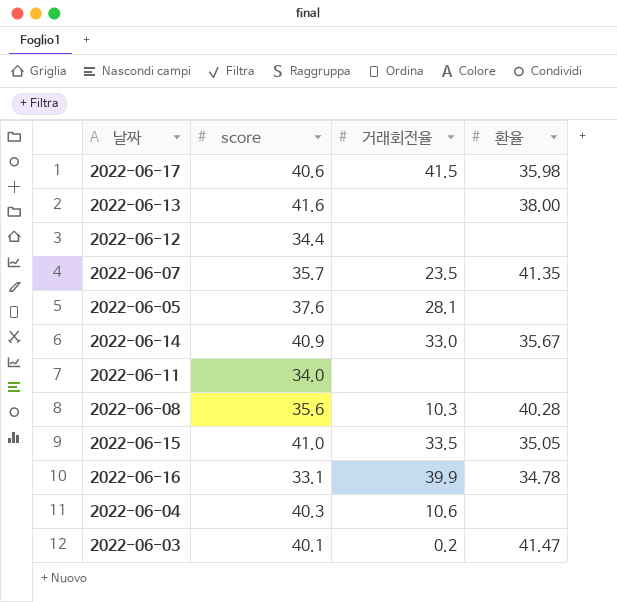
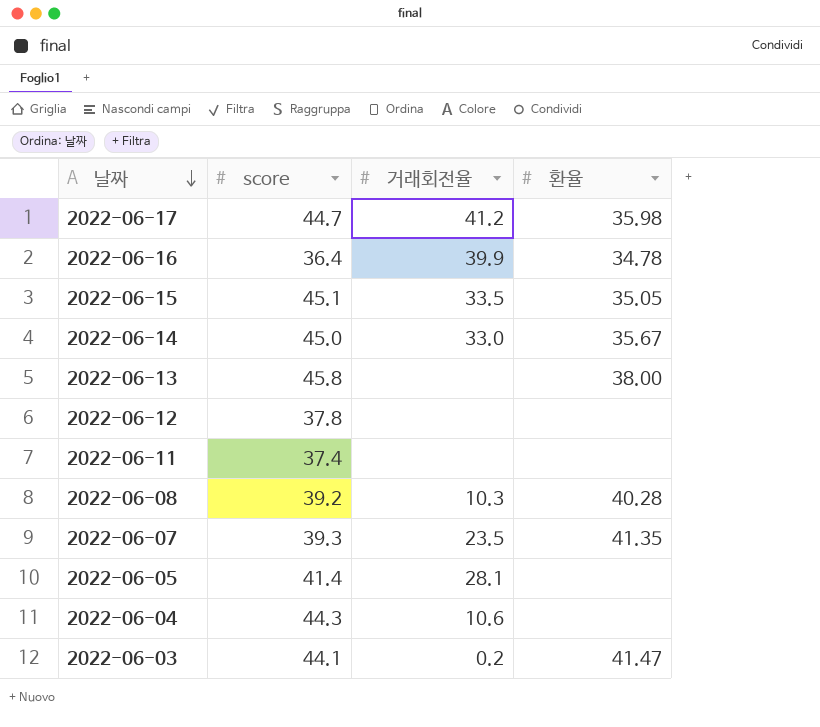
row order: none -> 날짜 descending
2022-06-17 | score: 40.6 -> 44.7
2022-06-17 | 거래회전율: 41.5 -> 41.2
2022-06-16 | score: 33.1 -> 36.4
2022-06-15 | score: 41.0 -> 45.1
2022-06-14 | score: 40.9 -> 45.0
2022-06-13 | score: 41.6 -> 45.8
2022-06-12 | score: 34.4 -> 37.8
2022-06-11 | score: 34.0 -> 37.4
2022-06-08 | score: 35.6 -> 39.2
2022-06-07 | score: 35.7 -> 39.3
2022-06-05 | score: 37.6 -> 41.4
2022-06-04 | score: 40.3 -> 44.3
2022-06-03 | score: 40.1 -> 44.1

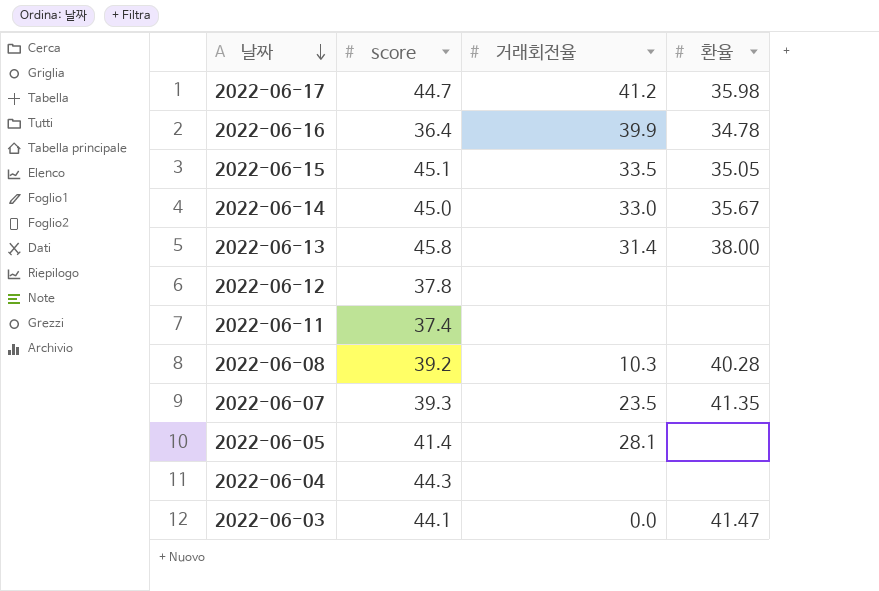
2022-06-13 | 거래회전율: none -> 31.4
2022-06-04 | 거래회전율: 10.6 -> none
2022-06-03 | 거래회전율: 0.2 -> 0.0

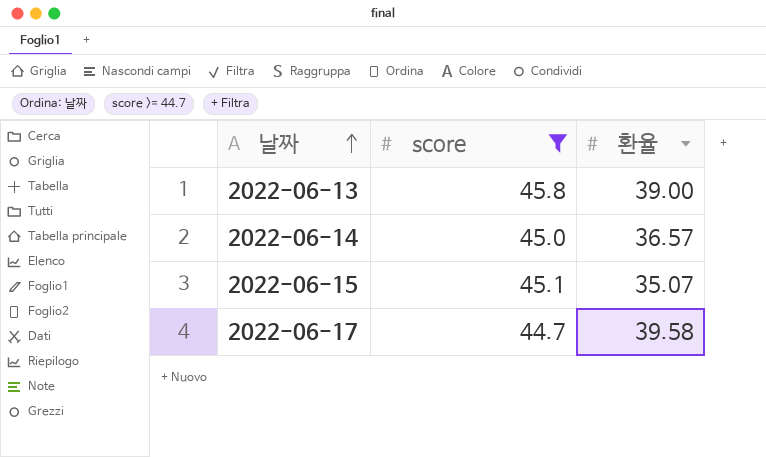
filter: none -> score >= 44.7
row order: 날짜 descending -> 날짜 ascending
column 거래회전율 | position: 3 -> none
2022-06-13 | 환율: 38.00 -> 39.00
2022-06-14 | 환율: 35.67 -> 36.57
2022-06-15 | 환율: 35.05 -> 35.07
2022-06-17 | 환율: 35.98 -> 39.58

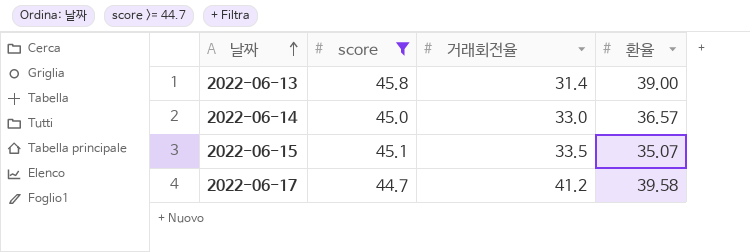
column 거래회전율 | position: none -> 3

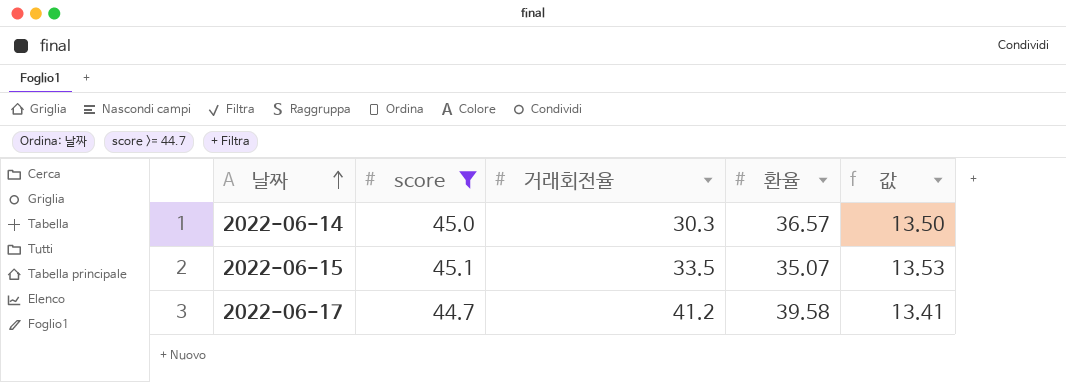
column 값 | formula: none -> [score] * 0.3
row 2022-06-13: 45.8 | 31.4 | 39.00 -> none
2022-06-14 | 거래회전율: 33.0 -> 30.3

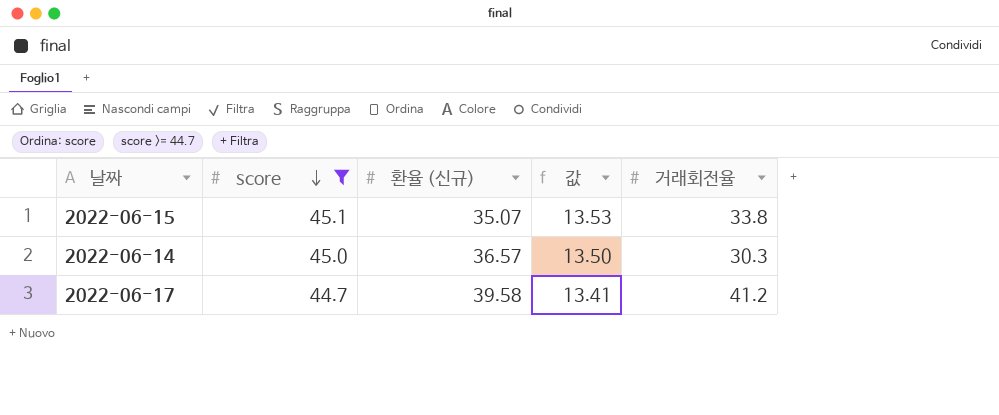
row order: 날짜 ascending -> score descending
column name: 환율 -> 환율 (신규)
column 거래회전율 | position: 3 -> 5
2022-06-15 | 거래회전율: 33.5 -> 33.8

